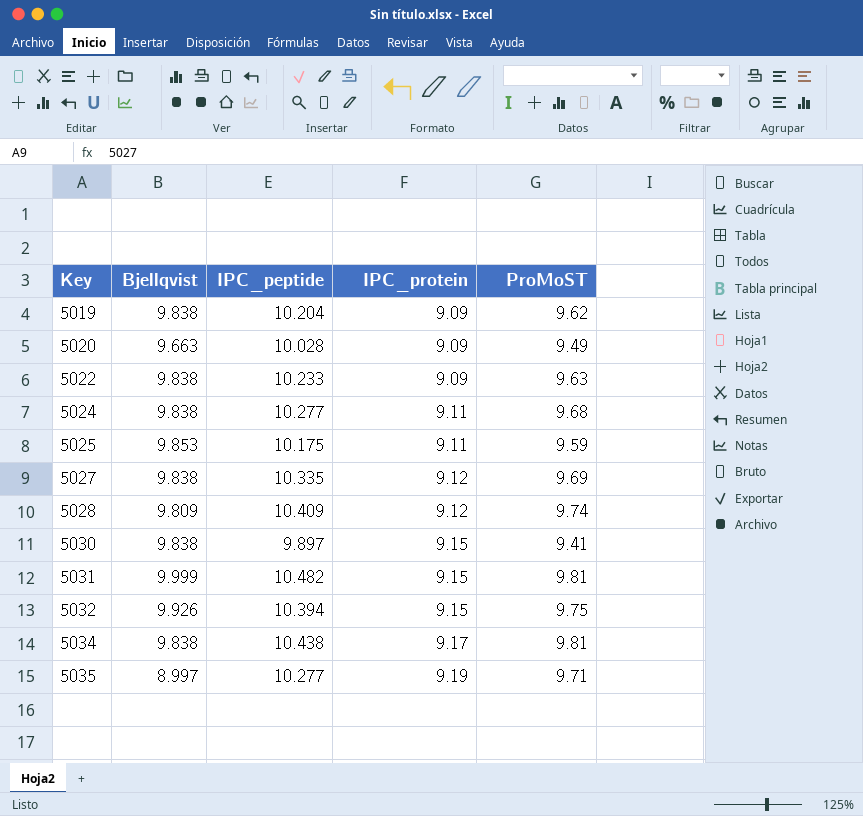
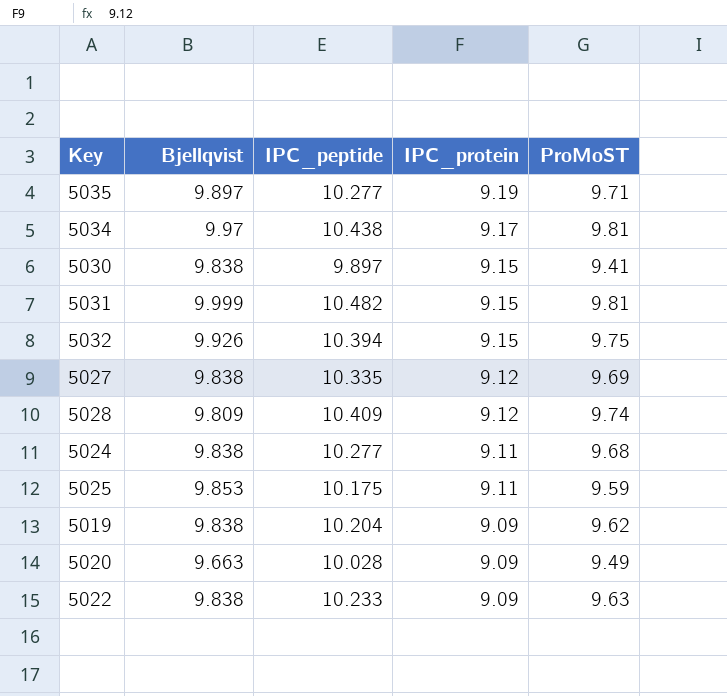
row order: Key ascending -> IPC_protein descending
5035 | Bjellqvist: 8.997 -> 9.897
5034 | Bjellqvist: 9.838 -> 9.97

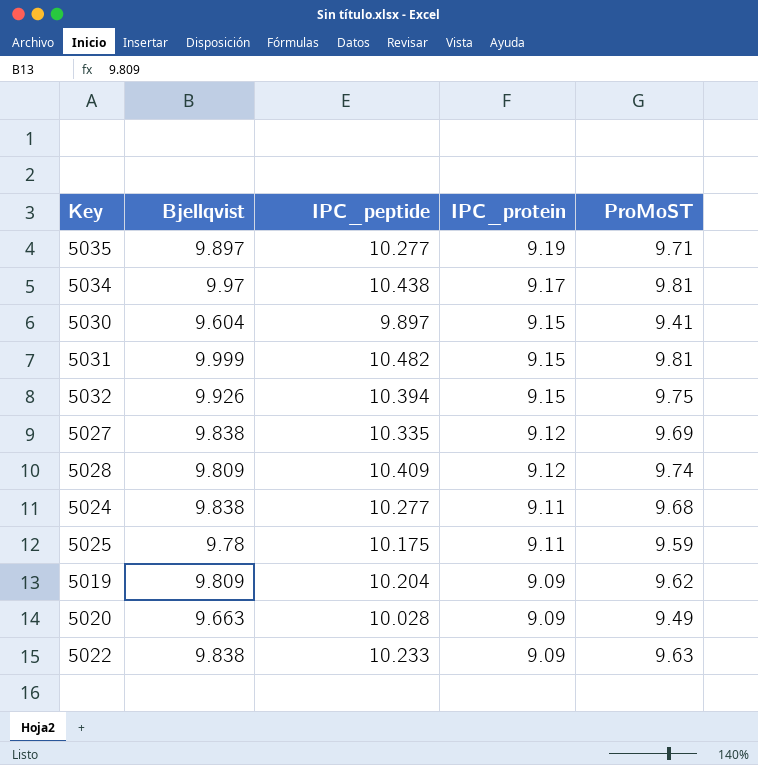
5030 | Bjellqvist: 9.838 -> 9.604
5025 | Bjellqvist: 9.853 -> 9.78
5019 | Bjellqvist: 9.838 -> 9.809

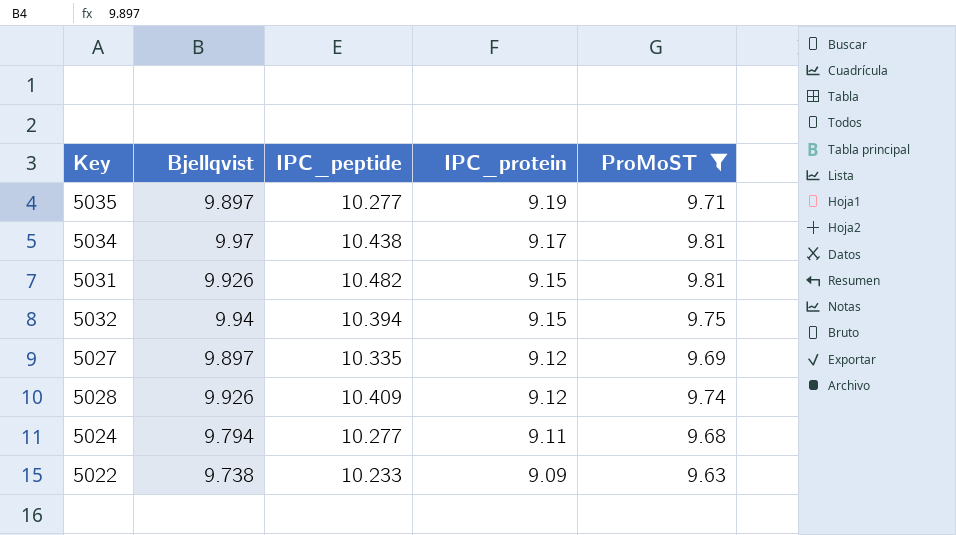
filter: none -> ProMoST >= 9.63
5031 | Bjellqvist: 9.999 -> 9.926
5032 | Bjellqvist: 9.926 -> 9.94
5027 | Bjellqvist: 9.838 -> 9.897
5028 | Bjellqvist: 9.809 -> 9.926
5024 | Bjellqvist: 9.838 -> 9.794
5022 | Bjellqvist: 9.838 -> 9.738

